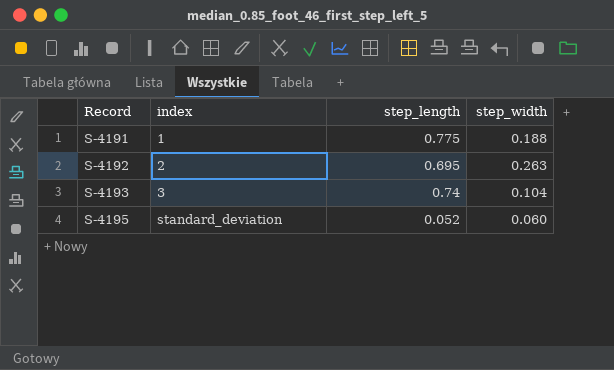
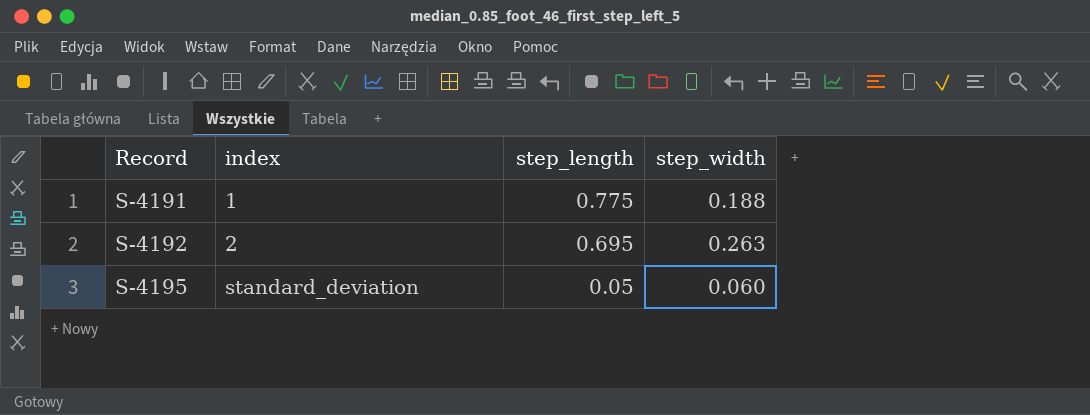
row S-4193: 3 | 0.74 | 0.104 -> none
S-4195 | step_length: 0.052 -> 0.05

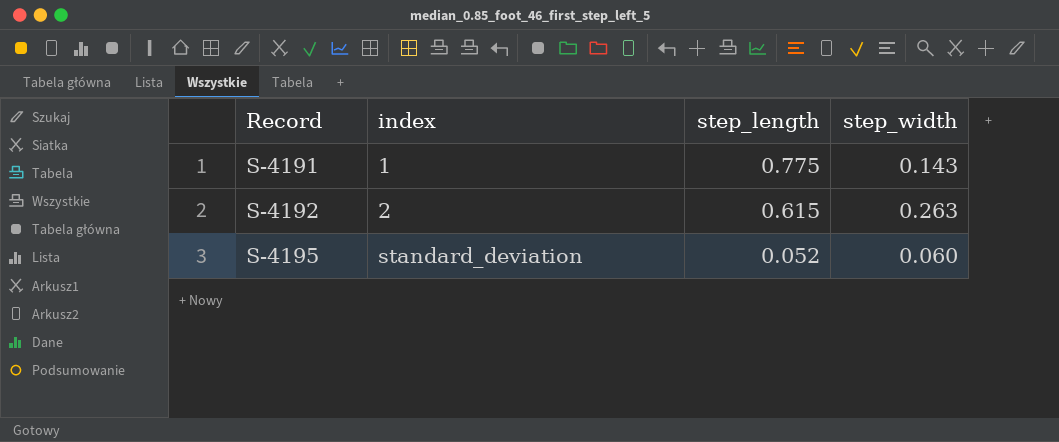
S-4191 | step_width: 0.188 -> 0.143
S-4192 | step_length: 0.695 -> 0.615
S-4195 | step_length: 0.05 -> 0.052

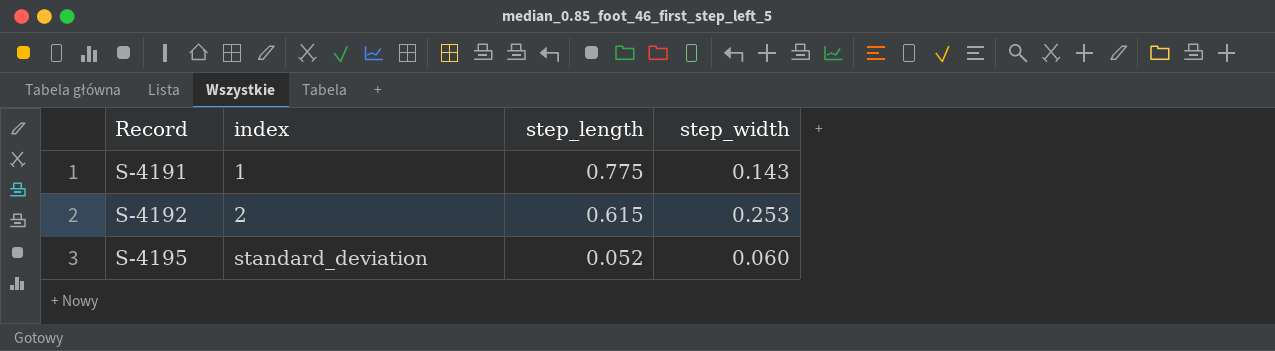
S-4192 | step_width: 0.263 -> 0.253

